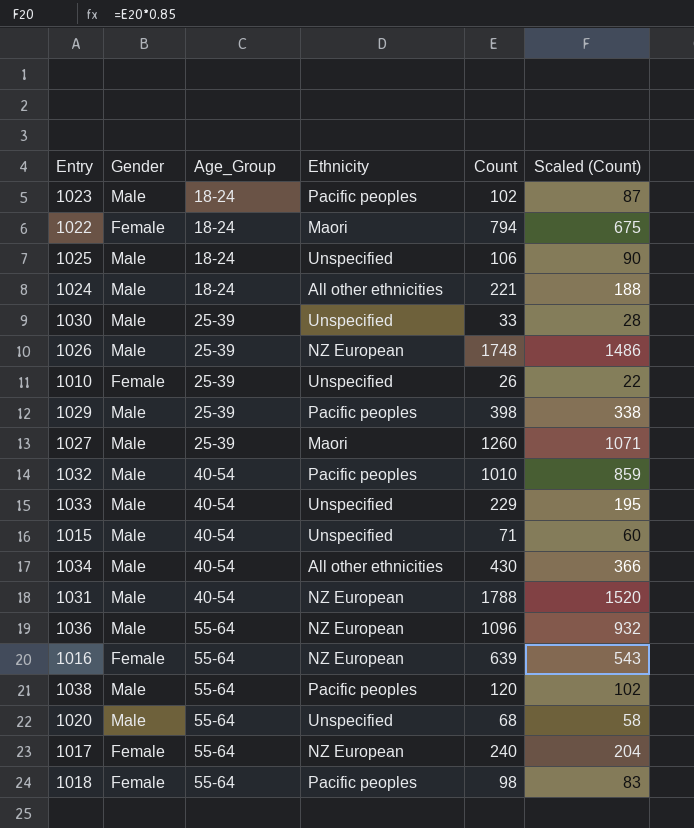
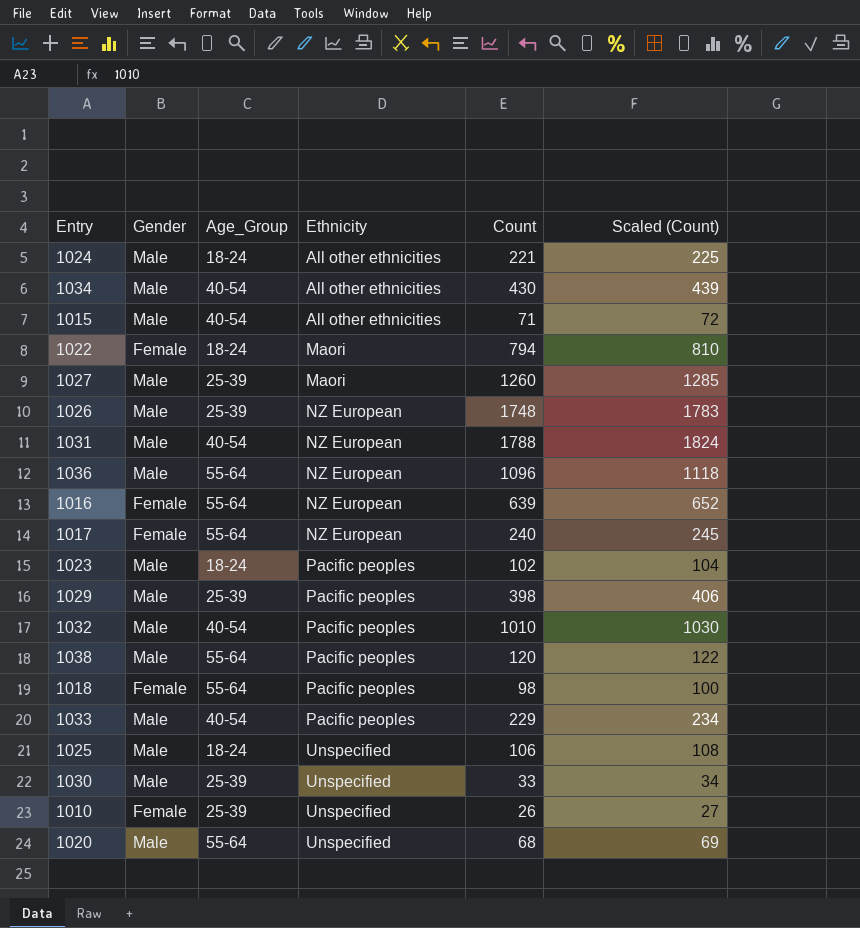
row order: Age_Group ascending -> Ethnicity ascending
column Scaled (Count) | formula: [Count] * 0.85 -> [Count] * 1.02
1015 | Ethnicity: Unspecified -> All other ethnicities
1033 | Ethnicity: Unspecified -> Pacific peoples

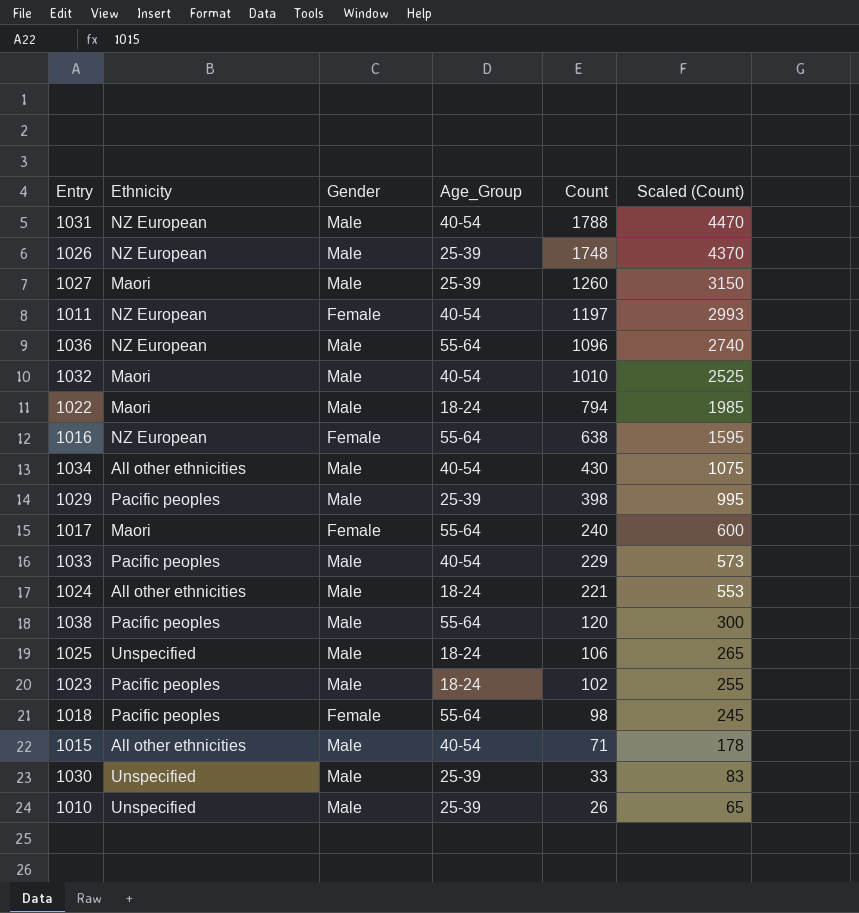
row order: Ethnicity ascending -> Count descending
column Ethnicity | position: 4 -> 2
column Scaled (Count) | formula: [Count] * 1.02 -> [Count] * 2.5
row 1020: Male | 55-64 | Unspecified | 68 | 69 -> none
row 1011: none -> NZ European | Female | 40-54 | 1197 | 2993
1032 | Ethnicity: Pacific peoples -> Maori
1022 | Gender: Female -> Male
1016 | Count: 639 -> 638
1017 | Ethnicity: NZ European -> Maori
1010 | Gender: Female -> Male

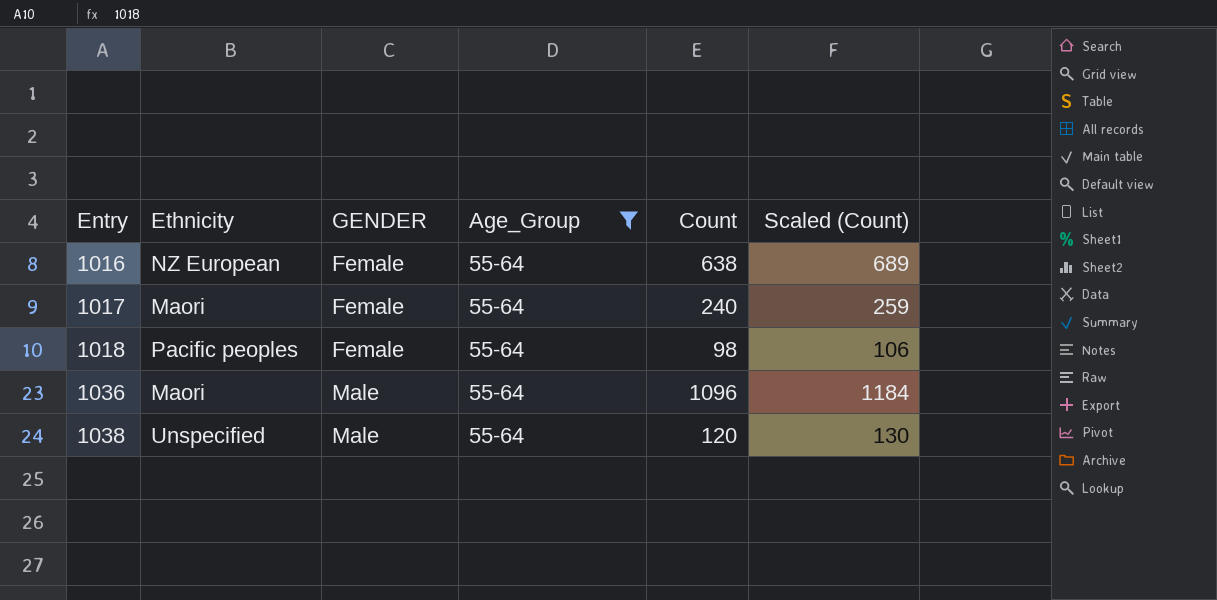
filter: none -> Age_Group = 55-64
row order: Count descending -> Entry ascending
column name: Gender -> GENDER
column Scaled (Count) | formula: [Count] * 2.5 -> [Count] * 1.08
1036 | Ethnicity: NZ European -> Maori
1038 | Ethnicity: Pacific peoples -> Unspecified

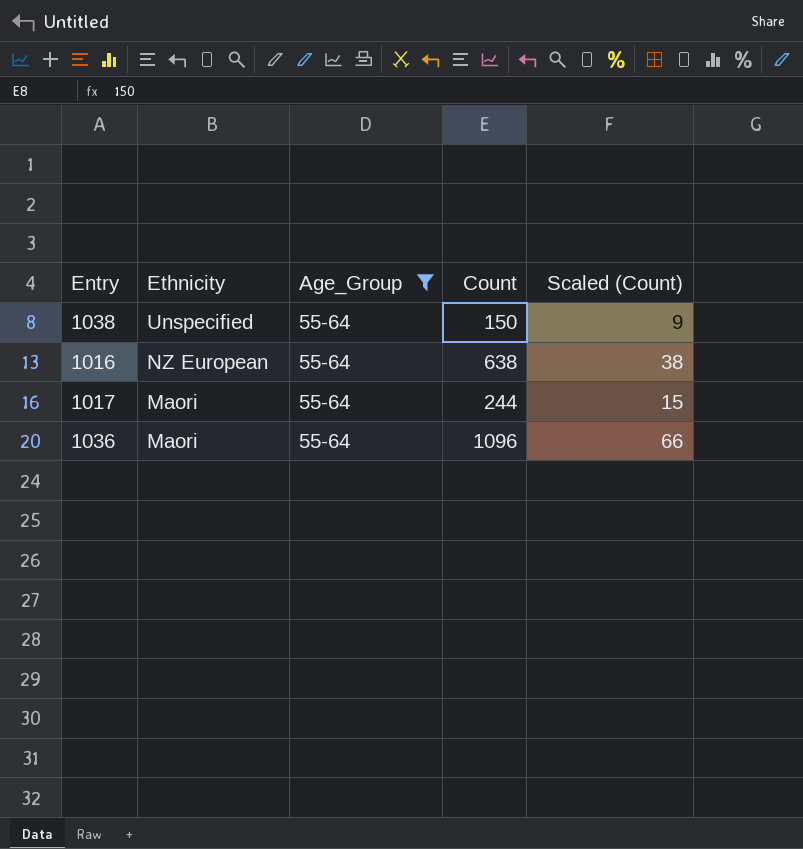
row order: Entry ascending -> Ethnicity descending
column GENDER | position: 3 -> none
column Scaled (Count) | formula: [Count] * 1.08 -> [Count] * 0.06
row 1018: Pacific peoples | Female | 55-64 | 98 | 106 -> none
1038 | Count: 120 -> 150
1017 | Count: 240 -> 244

